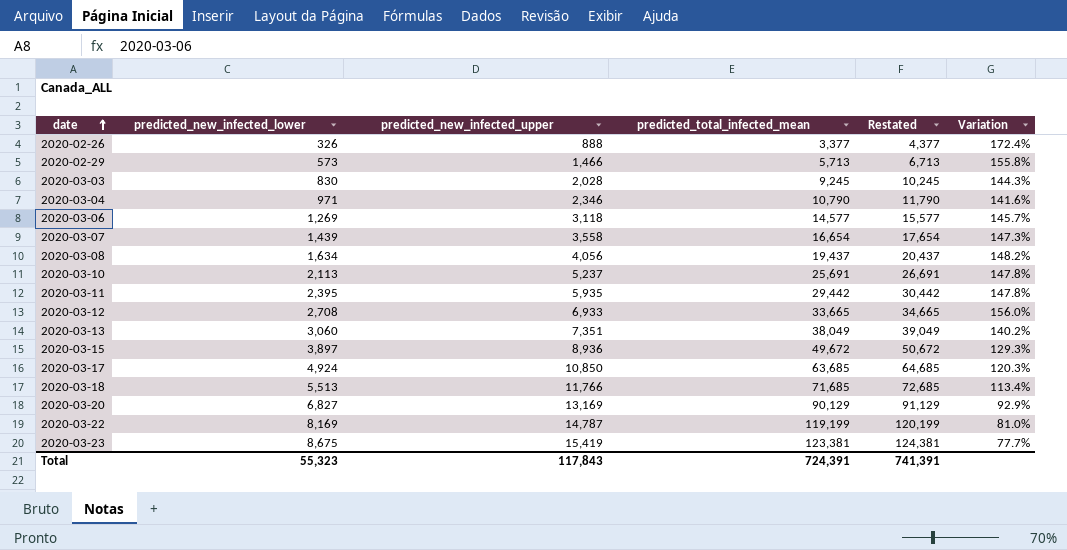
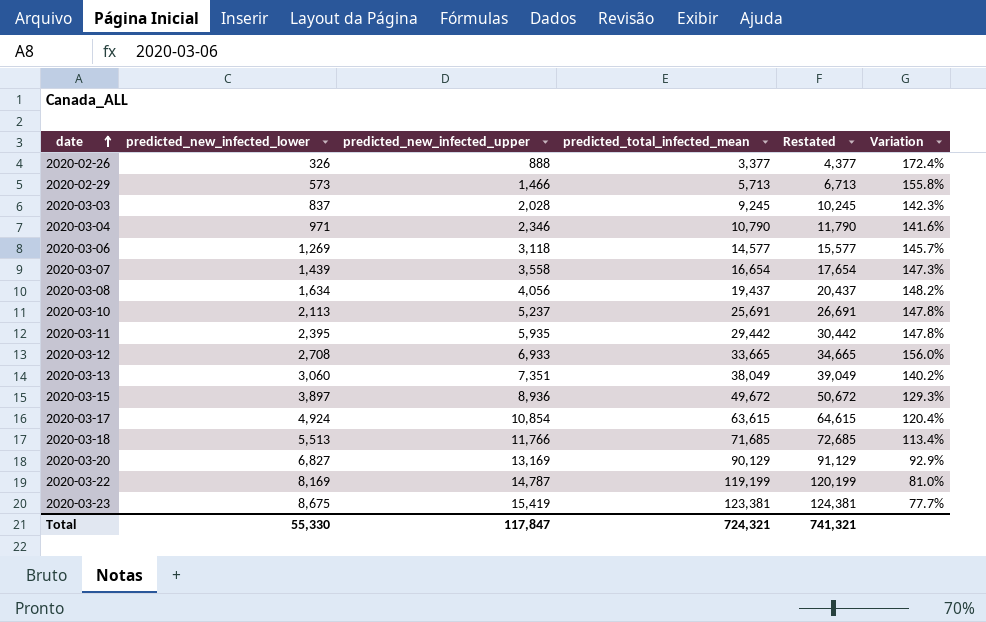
2020-03-03 | predicted_new_infected_lower: 830 -> 837
2020-03-03 | Variation: 144.3% -> 142.3%
2020-03-17 | predicted_new_infected_upper: 10,850 -> 10,854
2020-03-17 | predicted_total_infected_mean: 63,685 -> 63,615
2020-03-17 | Restated: 64,685 -> 64,615
2020-03-17 | Variation: 120.3% -> 120.4%
Total | predicted_new_infected_lower: 55,323 -> 55,330
Total | predicted_new_infected_upper: 117,843 -> 117,847
Total | predicted_total_infected_mean: 724,391 -> 724,321
Total | Restated: 741,391 -> 741,321

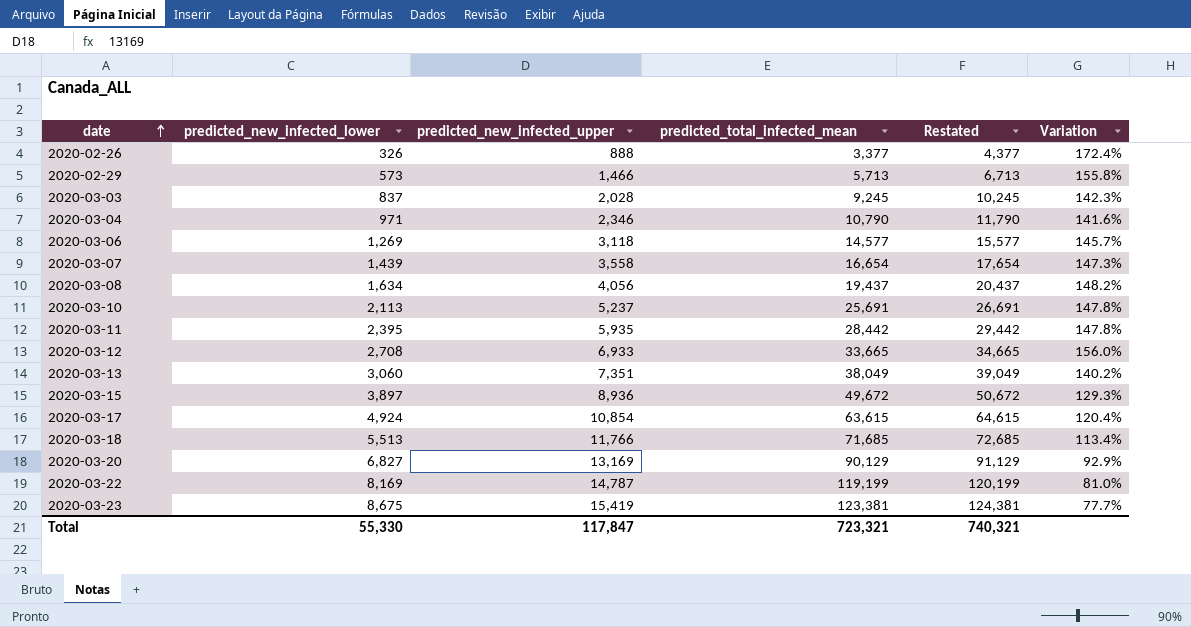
2020-03-11 | predicted_total_infected_mean: 29,442 -> 28,442
2020-03-11 | Restated: 30,442 -> 29,442
Total | predicted_total_infected_mean: 724,321 -> 723,321
Total | Restated: 741,321 -> 740,321

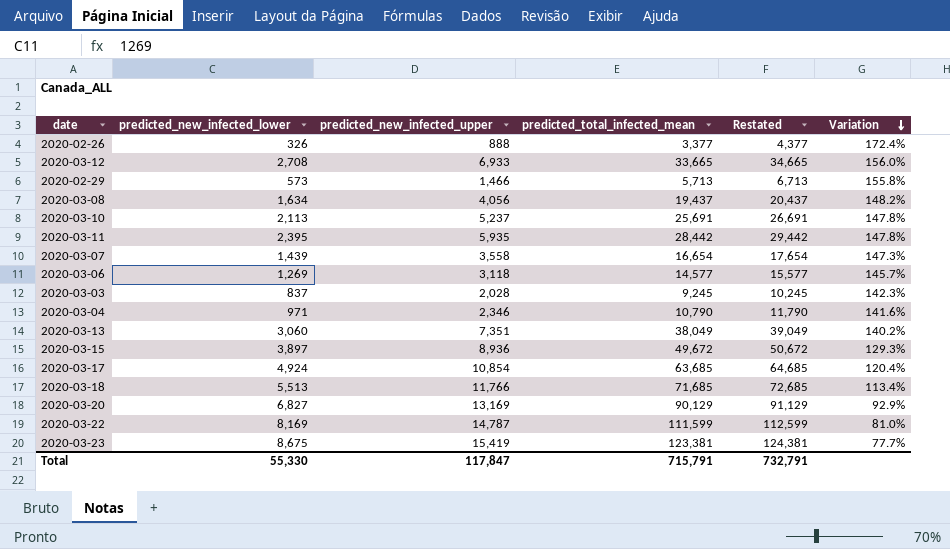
row order: date ascending -> Variation descending
2020-03-17 | predicted_total_infected_mean: 63,615 -> 63,685
2020-03-17 | Restated: 64,615 -> 64,685
2020-03-22 | predicted_total_infected_mean: 119,199 -> 111,599
2020-03-22 | Restated: 120,199 -> 112,599
Total | predicted_total_infected_mean: 723,321 -> 715,791
Total | Restated: 740,321 -> 732,791

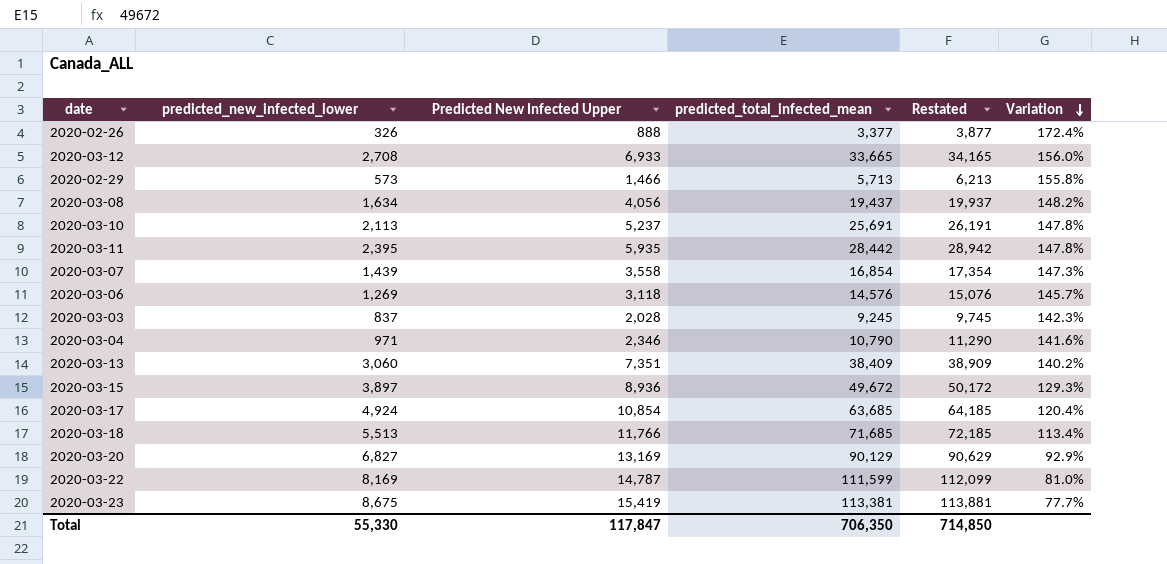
column name: predicted_new_infected_upper -> Predicted New Infected Upper
column Restated | formula: [predicted_total_infected_mean] + 1000 -> [predicted_total_infected_mean] + 500
2020-03-07 | predicted_total_infected_mean: 16,654 -> 16,854
2020-03-06 | predicted_total_infected_mean: 14,577 -> 14,576
2020-03-13 | predicted_total_infected_mean: 38,049 -> 38,409
2020-03-23 | predicted_total_infected_mean: 123,381 -> 113,381
Total | predicted_total_infected_mean: 715,791 -> 706,350
Total | Restated: 732,791 -> 714,850

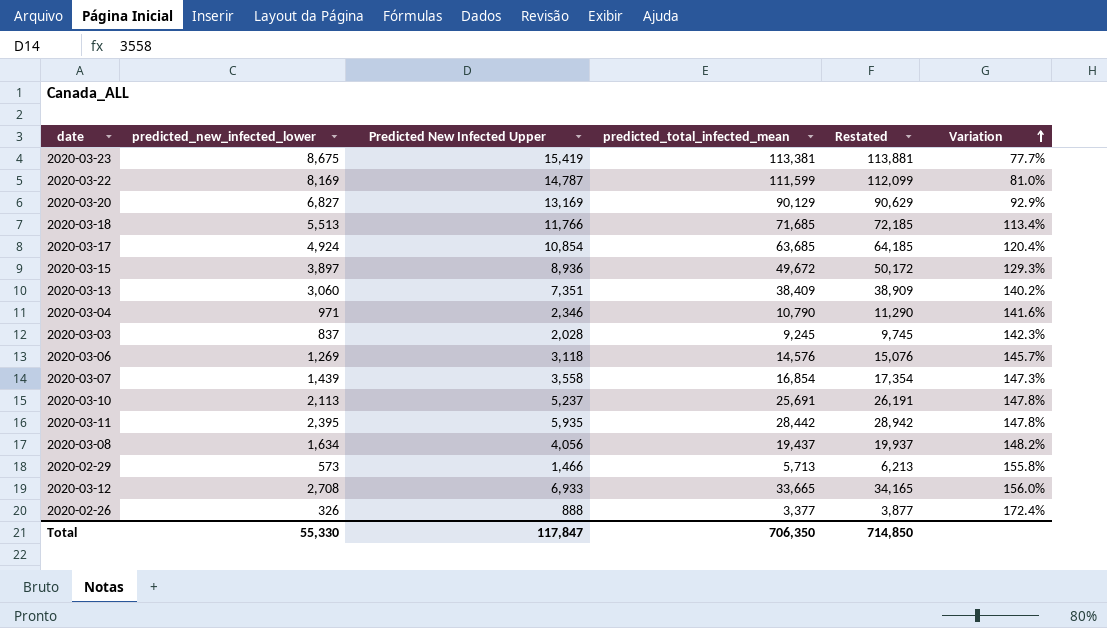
row order: Variation descending -> Variation ascending

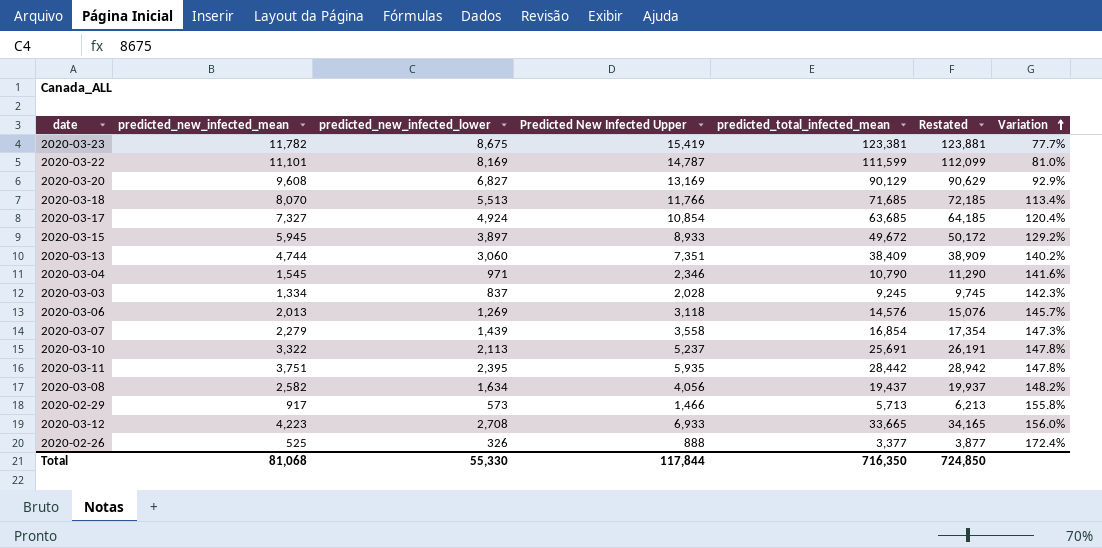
column predicted_new_infected_mean | position: none -> 2
2020-03-23 | predicted_total_infected_mean: 113,381 -> 123,381
2020-03-23 | Restated: 113,881 -> 123,881
2020-03-15 | Predicted New Infected Upper: 8,936 -> 8,933
2020-03-15 | Variation: 129.3% -> 129.2%
Total | Predicted New Infected Upper: 117,847 -> 117,844
Total | predicted_total_infected_mean: 706,350 -> 716,350
Total | Restated: 714,850 -> 724,850

